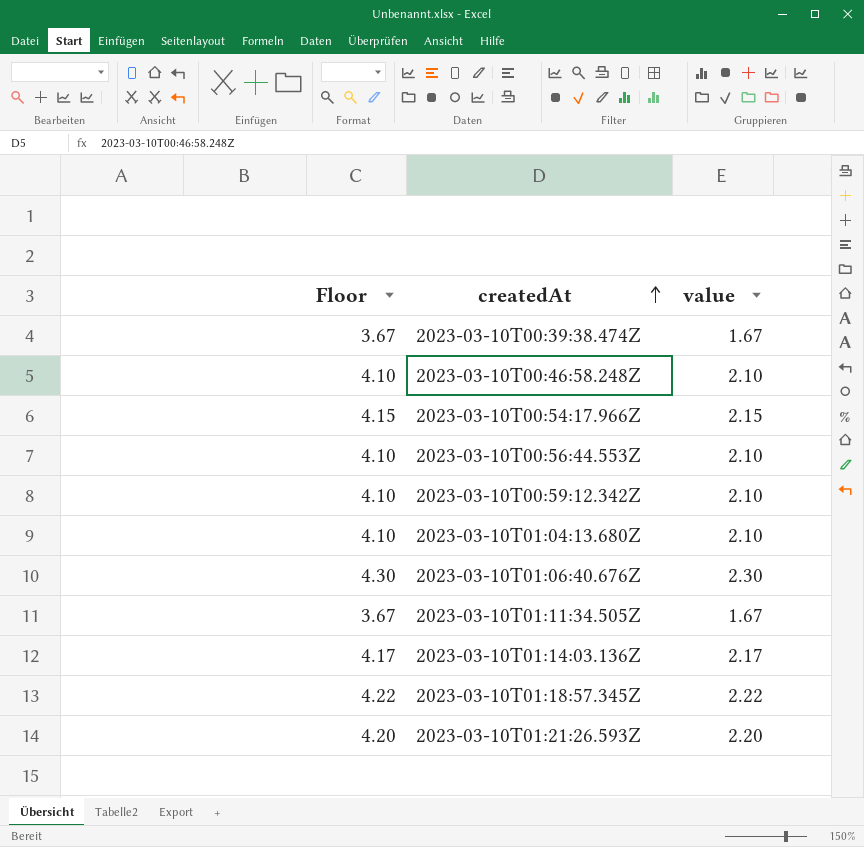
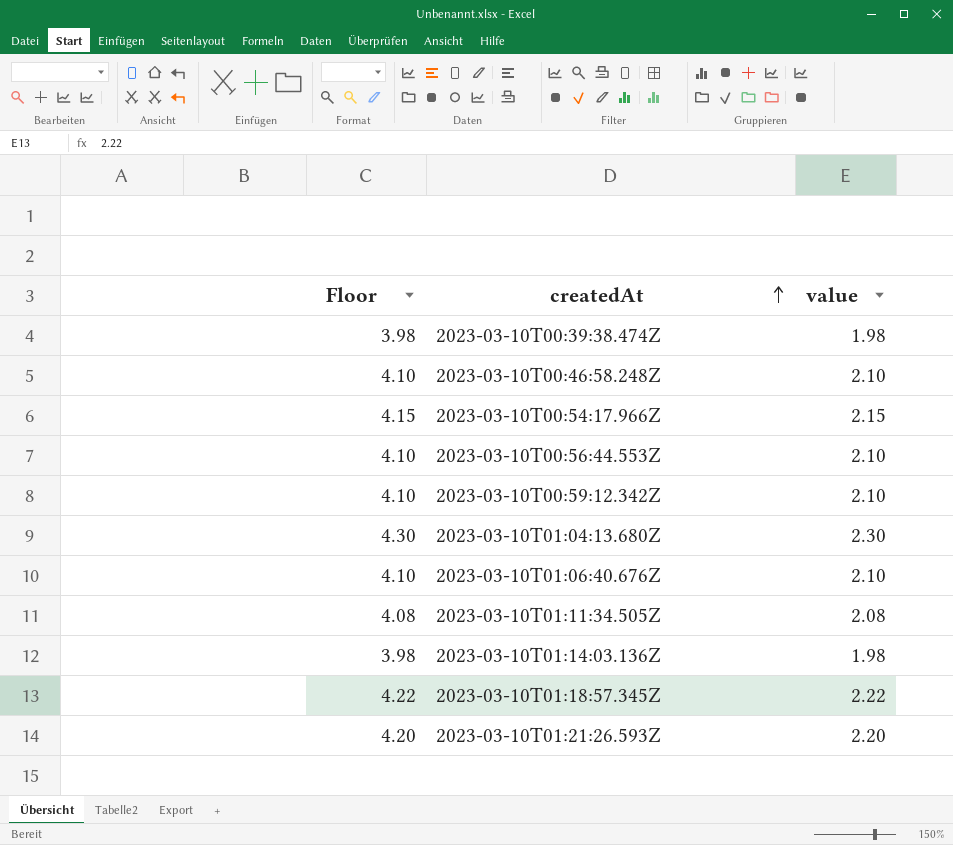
2023-03-10T00:39:38.474Z | Floor: 3.67 -> 3.98
2023-03-10T00:39:38.474Z | value: 1.67 -> 1.98
2023-03-10T01:04:13.680Z | Floor: 4.10 -> 4.30
2023-03-10T01:04:13.680Z | value: 2.10 -> 2.30
2023-03-10T01:06:40.676Z | Floor: 4.30 -> 4.10
2023-03-10T01:06:40.676Z | value: 2.30 -> 2.10
2023-03-10T01:11:34.505Z | Floor: 3.67 -> 4.08
2023-03-10T01:11:34.505Z | value: 1.67 -> 2.08
2023-03-10T01:14:03.136Z | Floor: 4.17 -> 3.98
2023-03-10T01:14:03.136Z | value: 2.17 -> 1.98

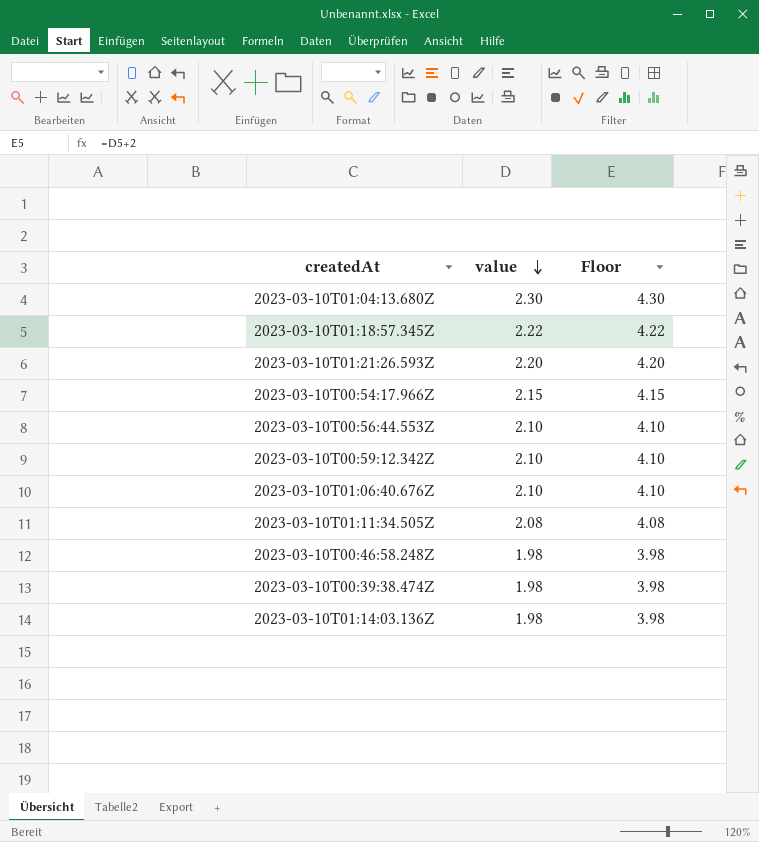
row order: createdAt ascending -> value descending
column Floor | position: 1 -> 3
2023-03-10T00:46:58.248Z | value: 2.10 -> 1.98
2023-03-10T00:46:58.248Z | Floor: 4.10 -> 3.98

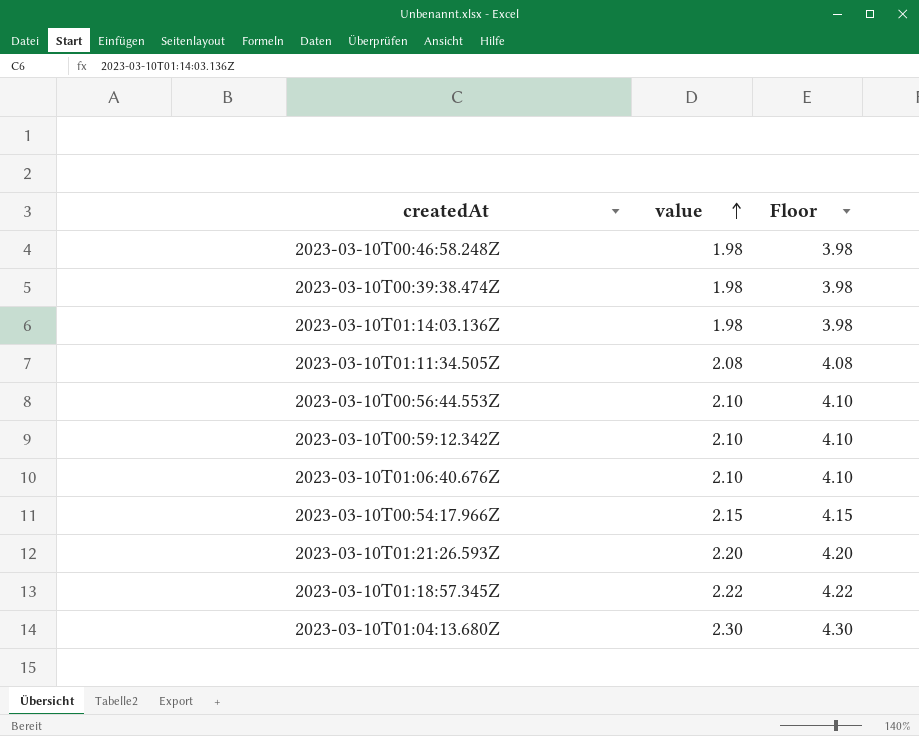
row order: value descending -> value ascending

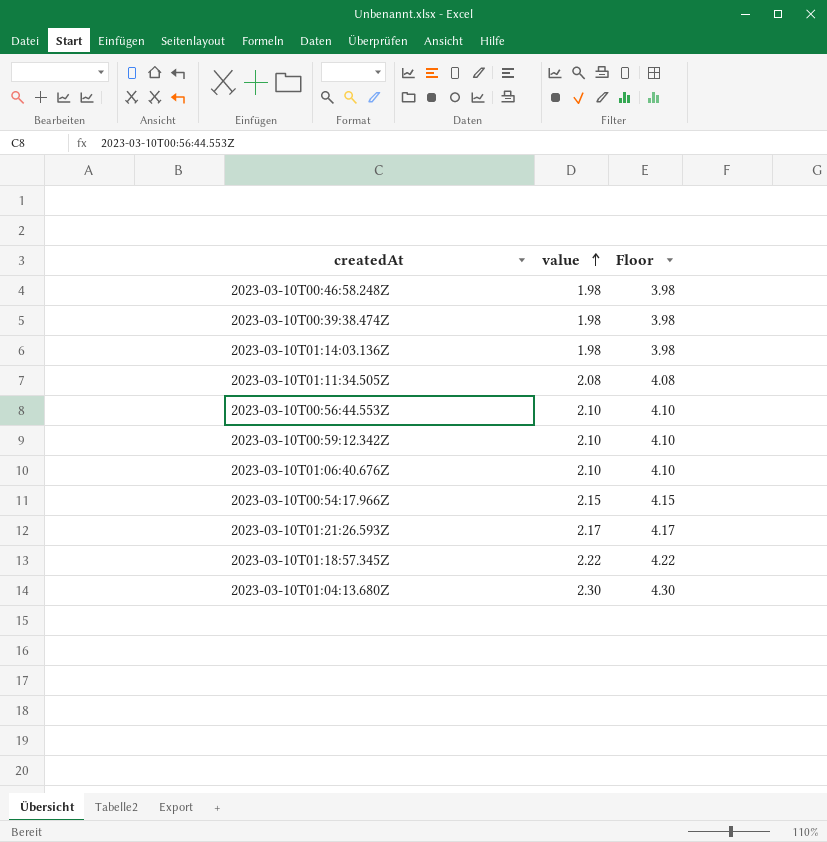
2023-03-10T01:21:26.593Z | value: 2.20 -> 2.17
2023-03-10T01:21:26.593Z | Floor: 4.20 -> 4.17

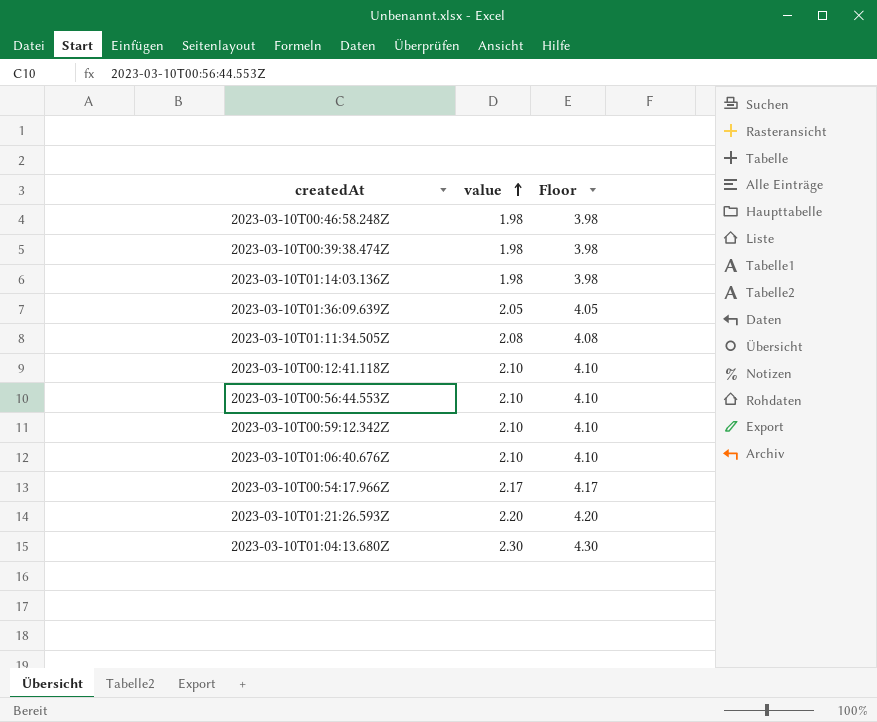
row 2023-03-10T01:18:57.345Z: 2.22 | 4.22 -> none
row 2023-03-10T01:36:09.639Z: none -> 2.05 | 4.05
row 2023-03-10T00:12:41.118Z: none -> 2.10 | 4.10
2023-03-10T00:54:17.966Z | value: 2.15 -> 2.17
2023-03-10T00:54:17.966Z | Floor: 4.15 -> 4.17
2023-03-10T01:21:26.593Z | value: 2.17 -> 2.20
2023-03-10T01:21:26.593Z | Floor: 4.17 -> 4.20

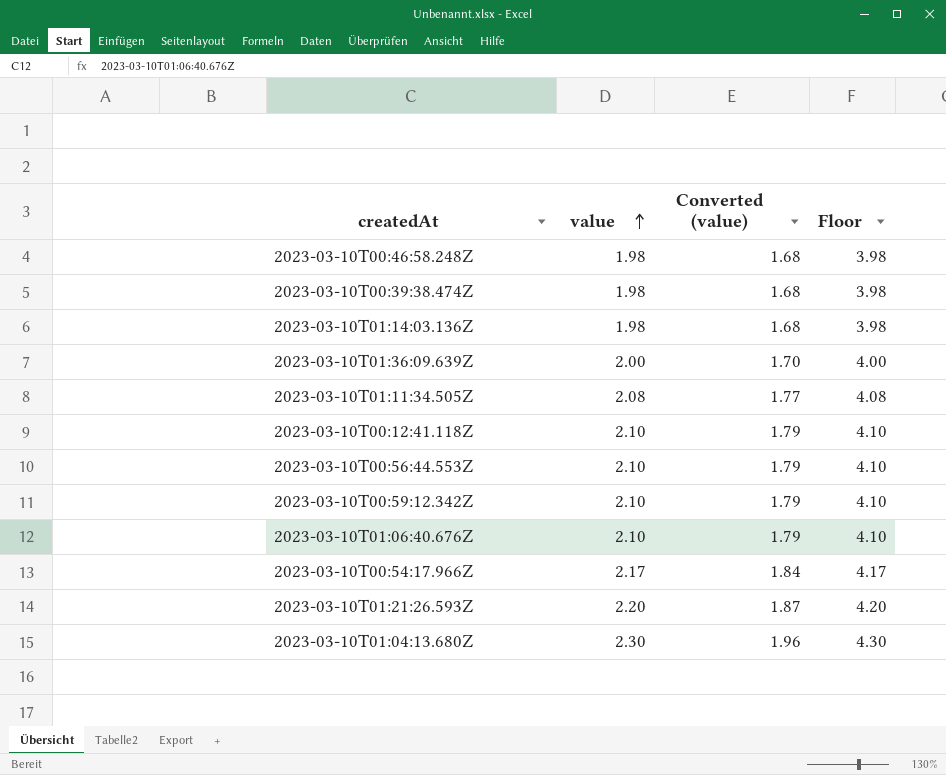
column Converted (value) | formula: none -> [value] * 0.85
2023-03-10T01:36:09.639Z | value: 2.05 -> 2.00
2023-03-10T01:36:09.639Z | Floor: 4.05 -> 4.00

